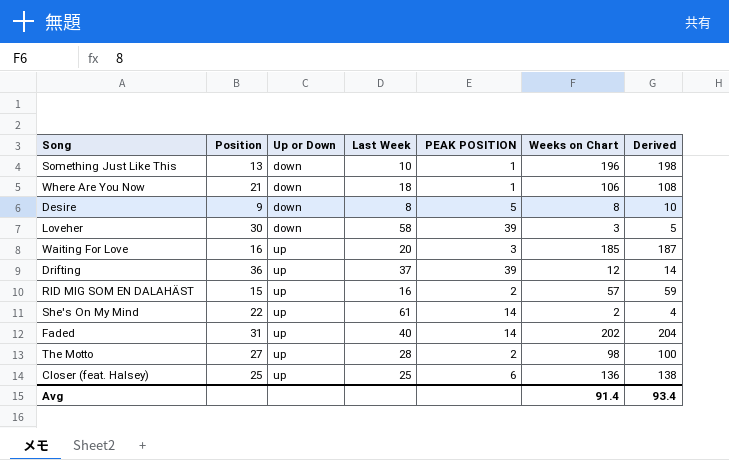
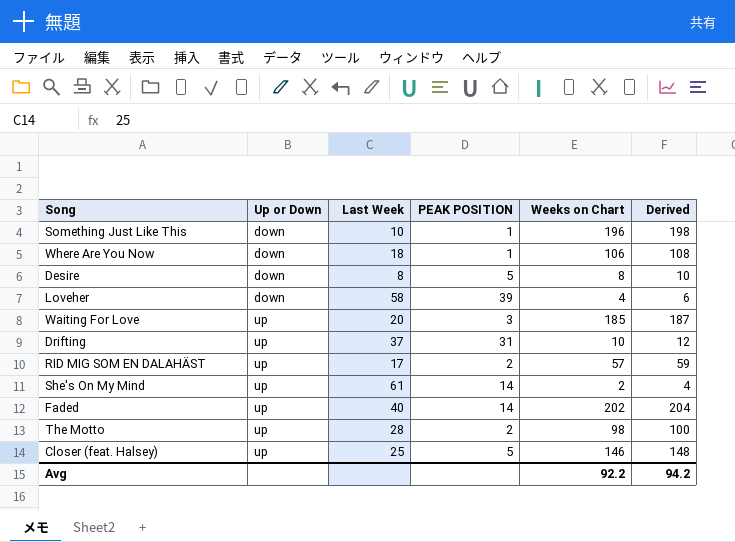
column Position | position: 2 -> none
Loveher | Weeks on Chart: 3 -> 4
Loveher | Derived: 5 -> 6
Drifting | PEAK POSITION: 39 -> 31
Drifting | Weeks on Chart: 12 -> 10
Drifting | Derived: 14 -> 12
RID MIG SOM EN DALAHÄST | Last Week: 16 -> 17
Closer (feat. Halsey) | PEAK POSITION: 6 -> 5
Closer (feat. Halsey) | Weeks on Chart: 136 -> 146
Closer (feat. Halsey) | Derived: 138 -> 148
Avg | Weeks on Chart: 91.4 -> 92.2
Avg | Derived: 93.4 -> 94.2

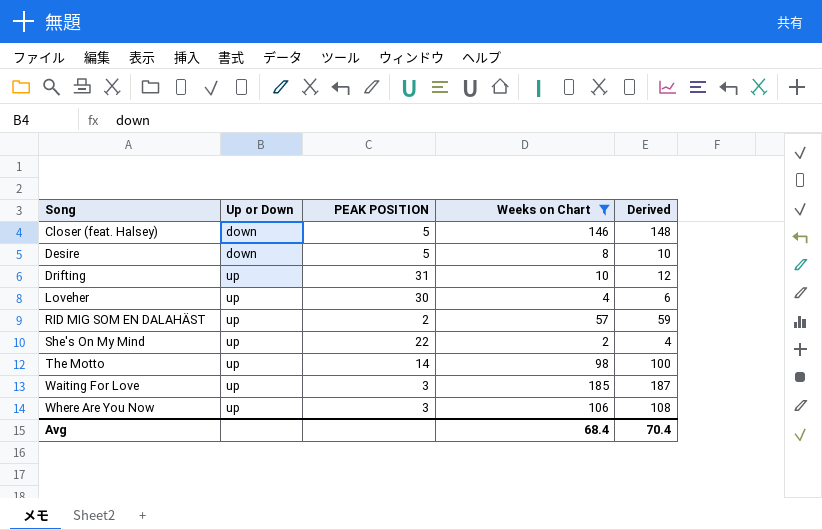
filter: none -> Weeks on Chart <= 185
row order: Up or Down ascending -> Song ascending
column Last Week | position: 3 -> none
Closer (feat. Halsey) | Up or Down: up -> down
Loveher | Up or Down: down -> up
Loveher | PEAK POSITION: 39 -> 30
She's On My Mind | PEAK POSITION: 14 -> 22
The Motto | PEAK POSITION: 2 -> 14
Where Are You Now | Up or Down: down -> up
Where Are You Now | PEAK POSITION: 1 -> 3
Avg | Weeks on Chart: 92.2 -> 68.4
Avg | Derived: 94.2 -> 70.4

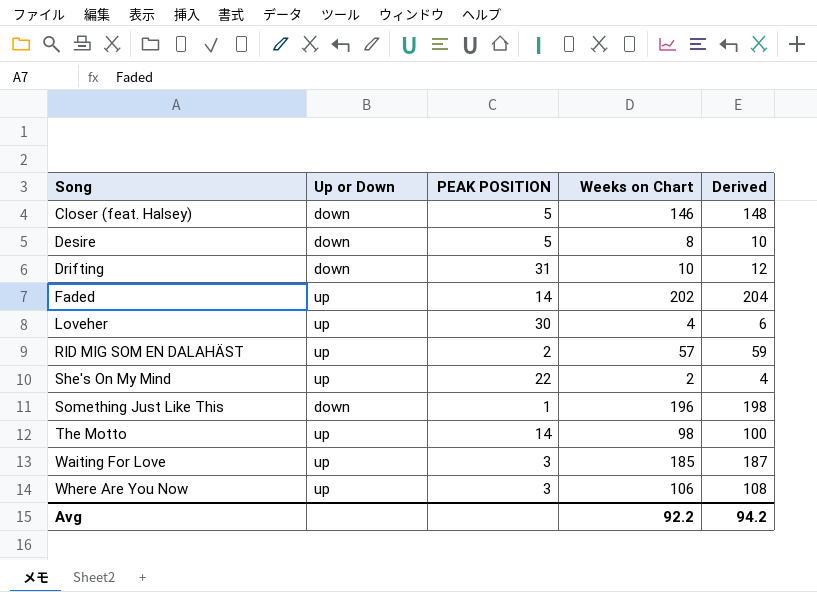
filter: Weeks on Chart <= 185 -> none
Drifting | Up or Down: up -> down
Avg | Weeks on Chart: 68.4 -> 92.2
Avg | Derived: 70.4 -> 94.2

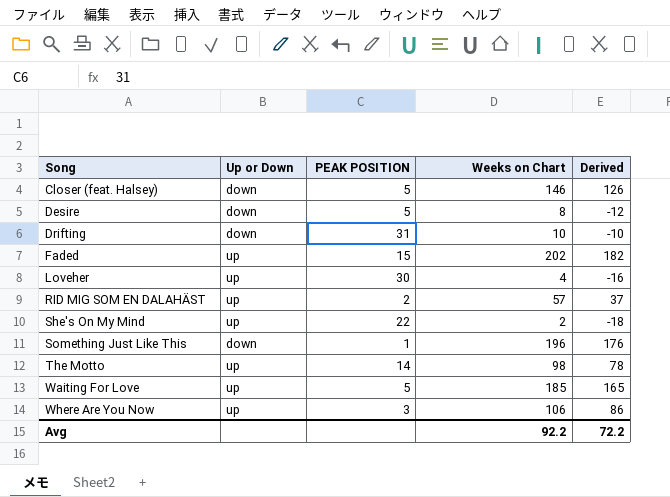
column Derived | formula: [Weeks on Chart] + 2 -> [Weeks on Chart] - 20
Faded | PEAK POSITION: 14 -> 15
Waiting For Love | PEAK POSITION: 3 -> 5
Avg | Derived: 94.2 -> 72.2

